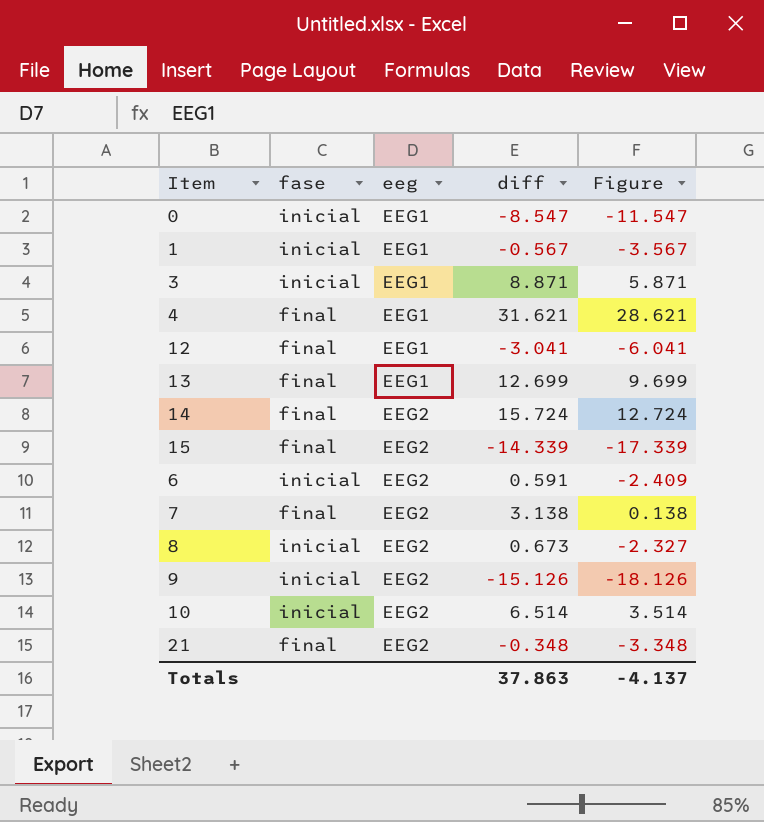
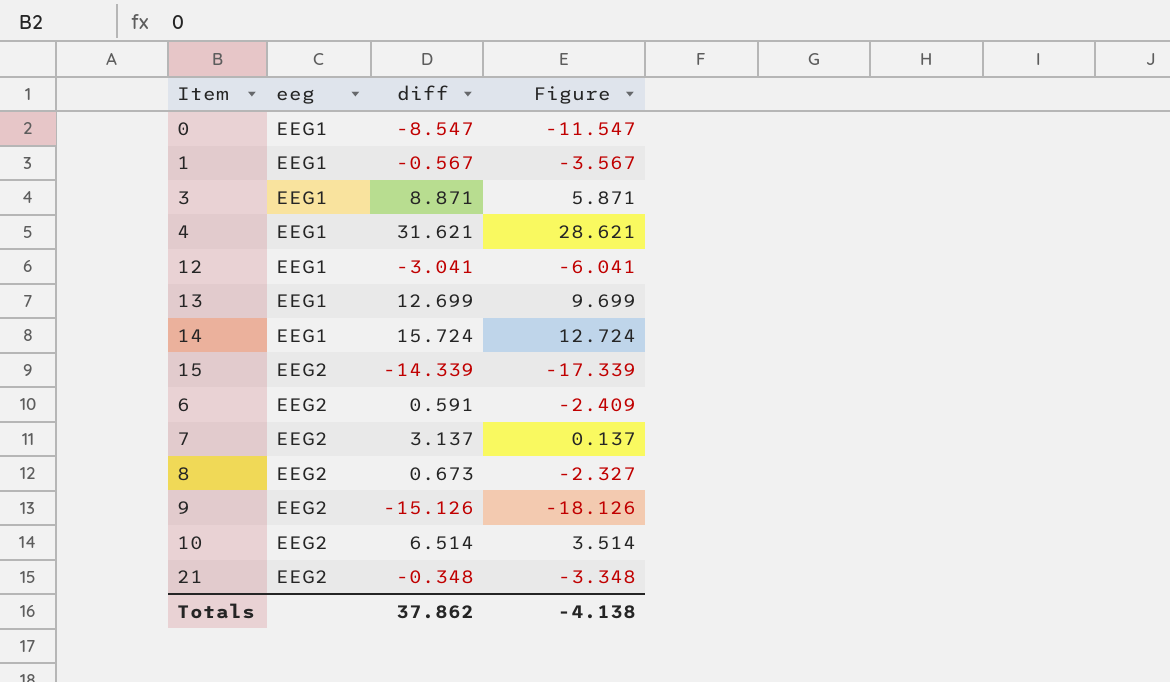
column fase | position: 2 -> none
14 | eeg: EEG2 -> EEG1
7 | diff: 3.138 -> 3.137
7 | Figure: 0.138 -> 0.137
Totals | diff: 37.863 -> 37.862
Totals | Figure: -4.137 -> -4.138

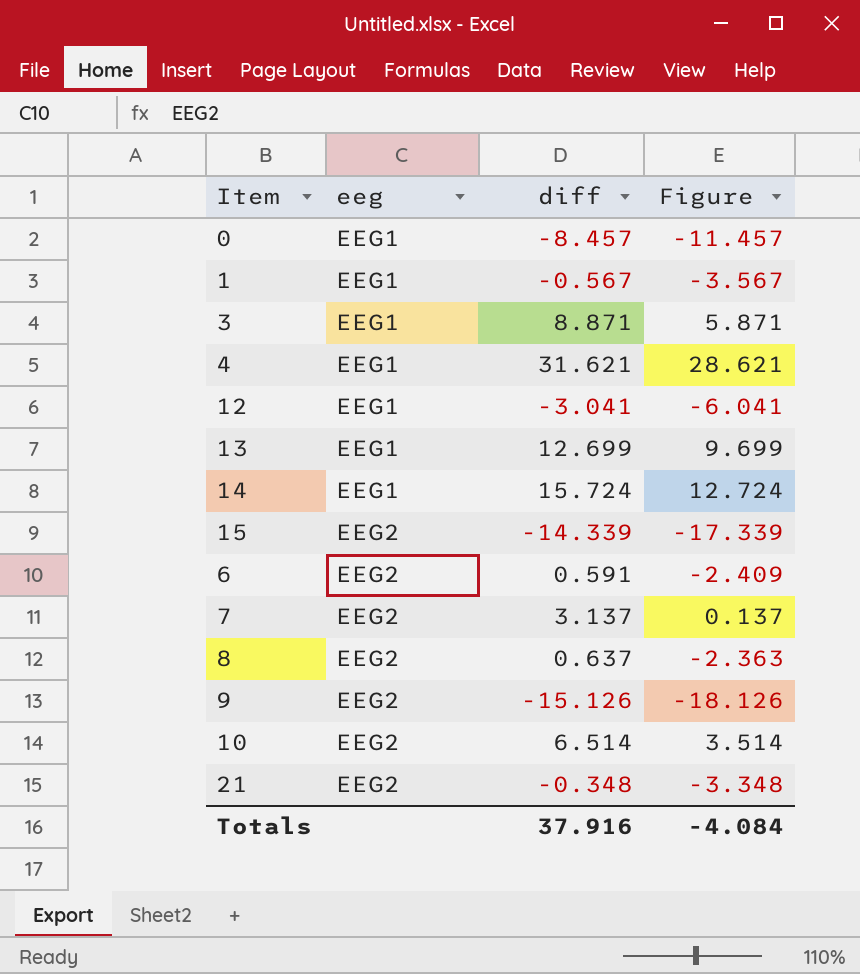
0 | diff: -8.547 -> -8.457
0 | Figure: -11.547 -> -11.457
8 | diff: 0.673 -> 0.637
8 | Figure: -2.327 -> -2.363
Totals | diff: 37.862 -> 37.916
Totals | Figure: -4.138 -> -4.084

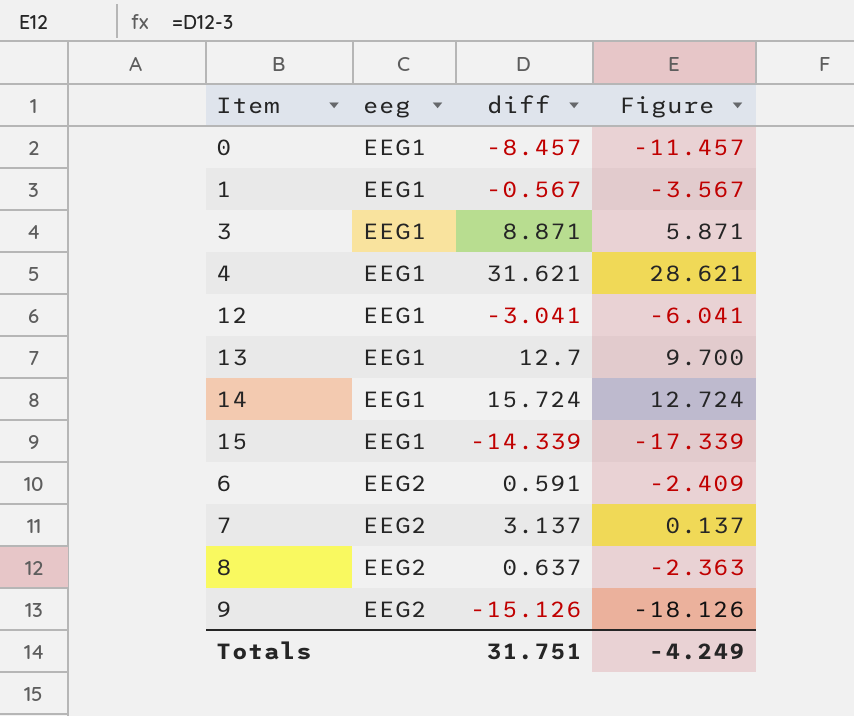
row 10: EEG2 | 6.514 | 3.514 -> none
row 21: EEG2 | -0.348 | -3.348 -> none
13 | diff: 12.699 -> 12.7
13 | Figure: 9.699 -> 9.700
15 | eeg: EEG2 -> EEG1
Totals | diff: 37.916 -> 31.751
Totals | Figure: -4.084 -> -4.249

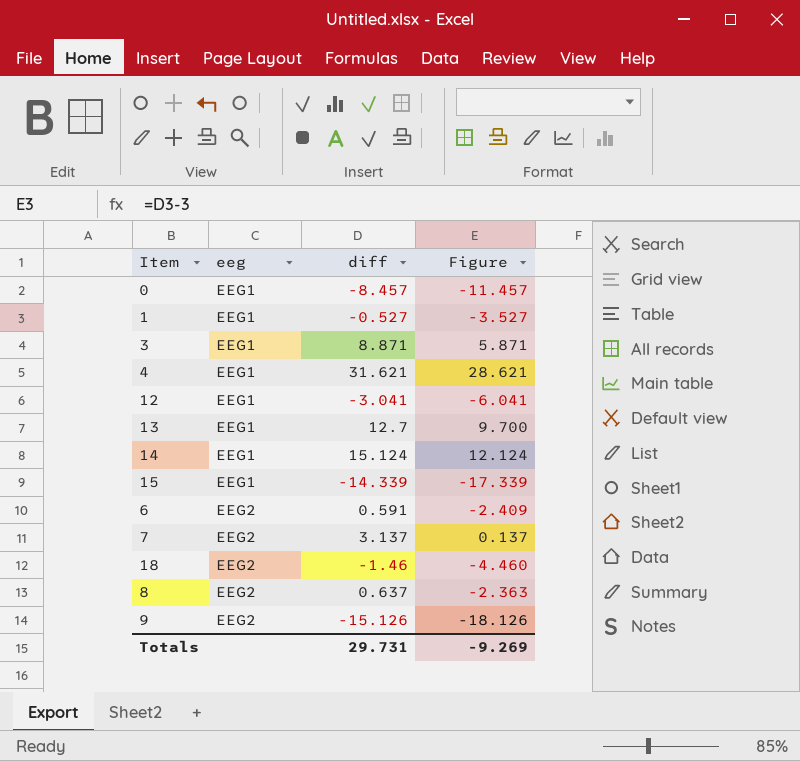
1 | diff: -0.567 -> -0.527
1 | Figure: -3.567 -> -3.527
14 | diff: 15.724 -> 15.124
14 | Figure: 12.724 -> 12.124
row 18: none -> EEG2 | -1.46 | -4.460
Totals | diff: 31.751 -> 29.731
Totals | Figure: -4.249 -> -9.269

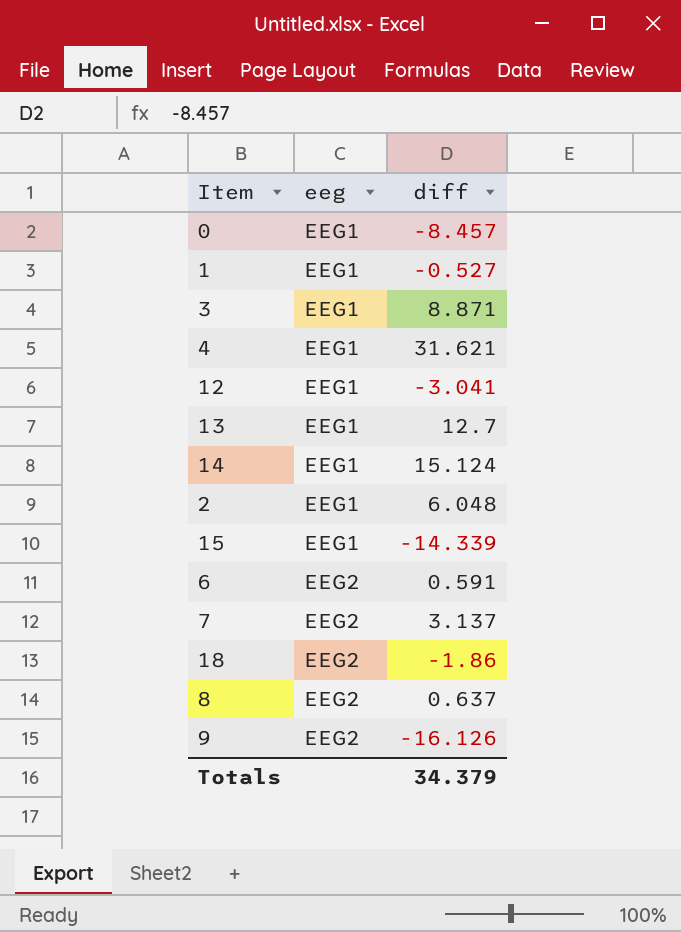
column Figure | formula: [diff] - 3 -> none
row 2: none -> EEG1 | 6.048
18 | diff: -1.46 -> -1.86
9 | diff: -15.126 -> -16.126
Totals | diff: 29.731 -> 34.379

